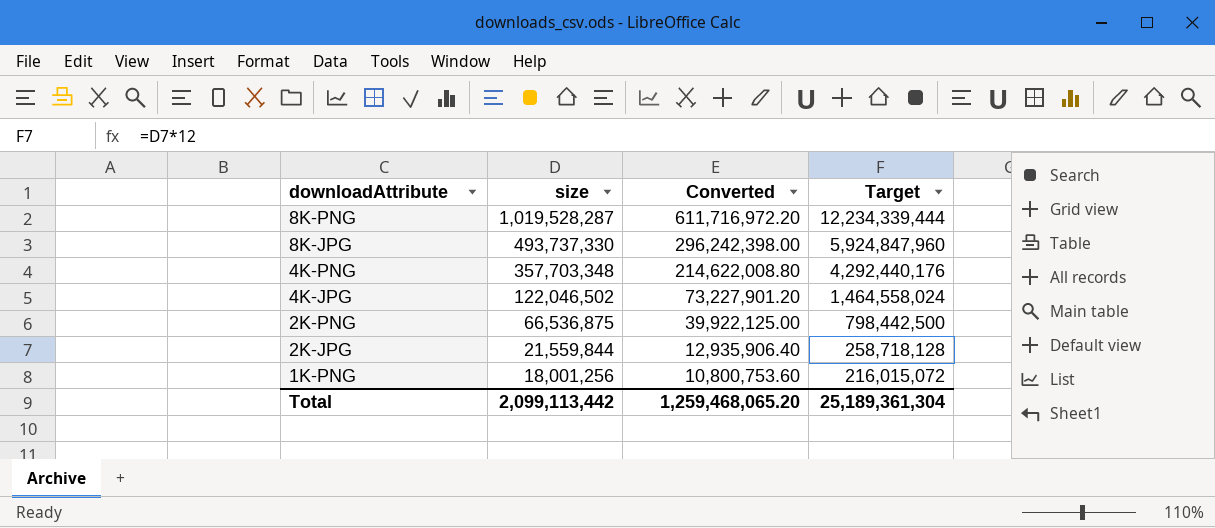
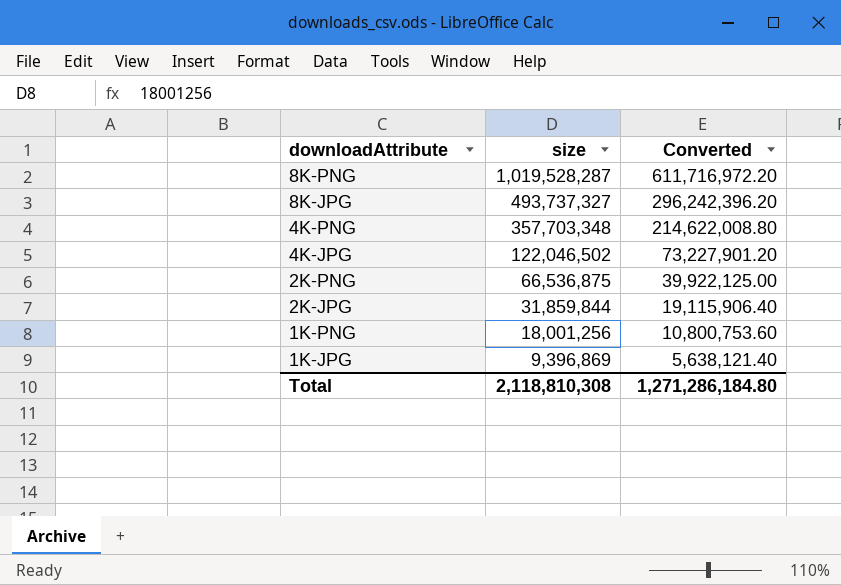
column Target | formula: [size] * 12 -> none
8K-JPG | size: 493,737,330 -> 493,737,327
8K-JPG | Converted: 296,242,398.00 -> 296,242,396.20
2K-JPG | size: 21,559,844 -> 31,859,844
2K-JPG | Converted: 12,935,906.40 -> 19,115,906.40
row 1K-JPG: none -> 9,396,869 | 5,638,121.40
Total | size: 2,099,113,442 -> 2,118,810,308
Total | Converted: 1,259,468,065.20 -> 1,271,286,184.80

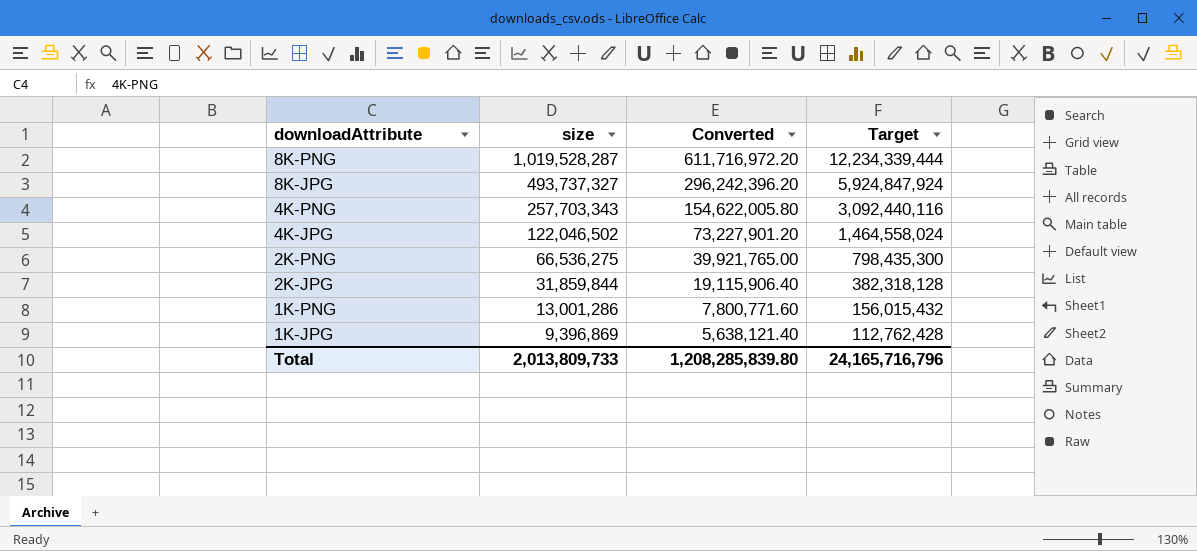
column Target | formula: none -> [size] * 12
4K-PNG | size: 357,703,348 -> 257,703,343
4K-PNG | Converted: 214,622,008.80 -> 154,622,005.80
2K-PNG | size: 66,536,875 -> 66,536,275
2K-PNG | Converted: 39,922,125.00 -> 39,921,765.00
1K-PNG | size: 18,001,256 -> 13,001,286
1K-PNG | Converted: 10,800,753.60 -> 7,800,771.60
Total | size: 2,118,810,308 -> 2,013,809,733
Total | Converted: 1,271,286,184.80 -> 1,208,285,839.80

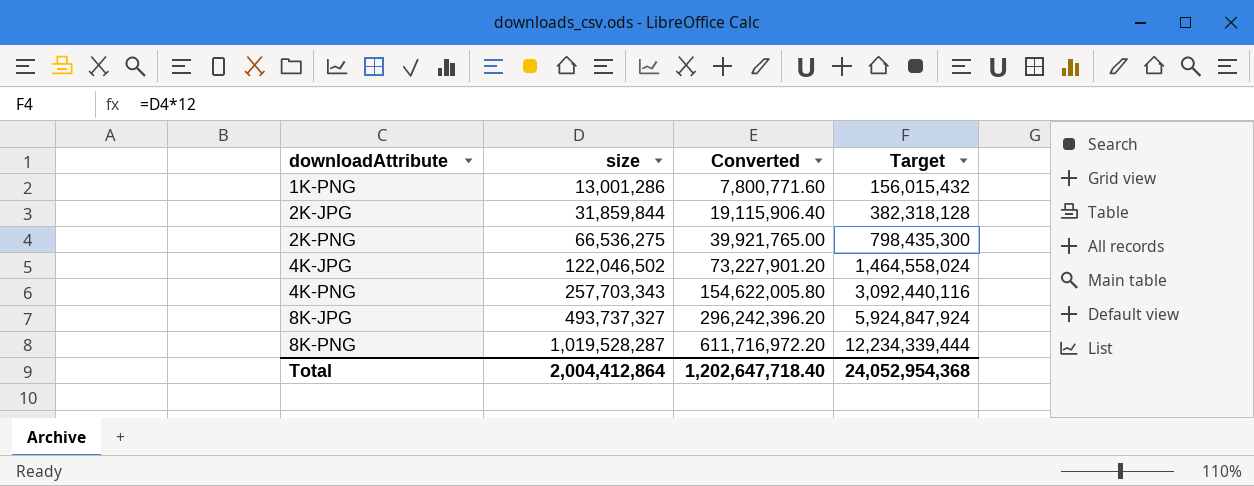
row order: downloadAttribute descending -> downloadAttribute ascending
row 1K-JPG: 9,396,869 | 5,638,121.40 | 112,762,428 -> none
Total | size: 2,013,809,733 -> 2,004,412,864
Total | Converted: 1,208,285,839.80 -> 1,202,647,718.40
Total | Target: 24,165,716,796 -> 24,052,954,368

